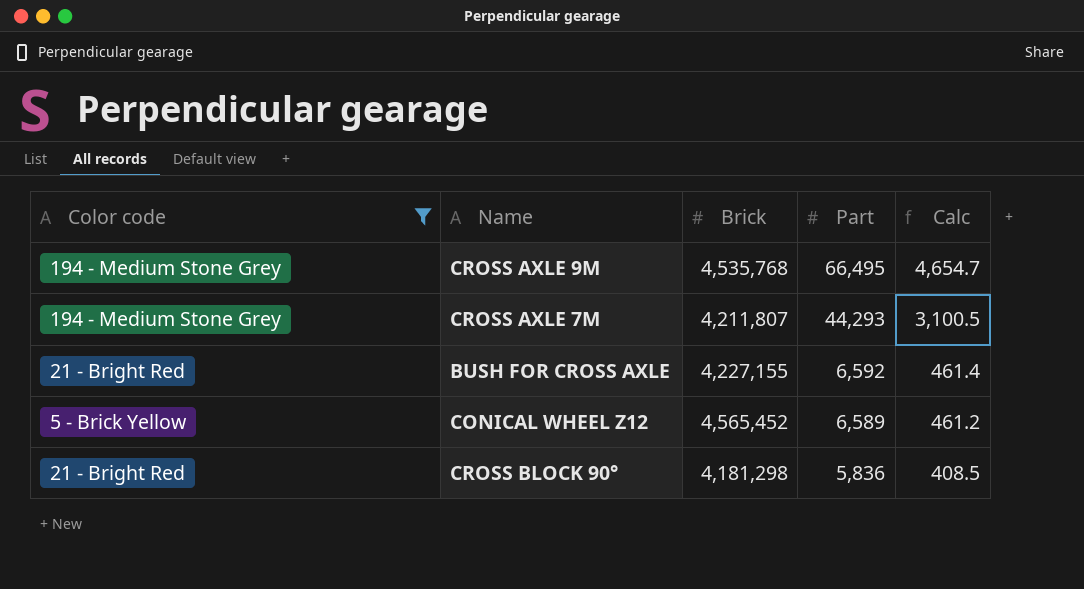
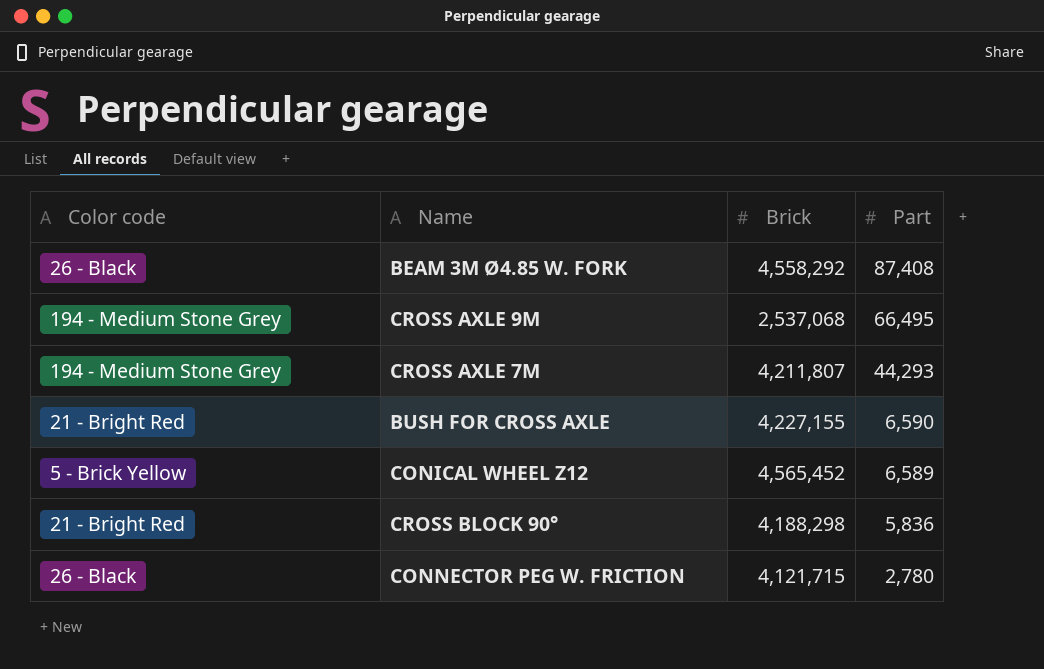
filter: Color code != 26 - Black -> none
column Calc | formula: [Part] * 0.07 -> none
CROSS AXLE 9M | Brick: 4,535,768 -> 2,537,068
BUSH FOR CROSS AXLE | Part: 6,592 -> 6,590
CROSS BLOCK 90° | Brick: 4,181,298 -> 4,188,298

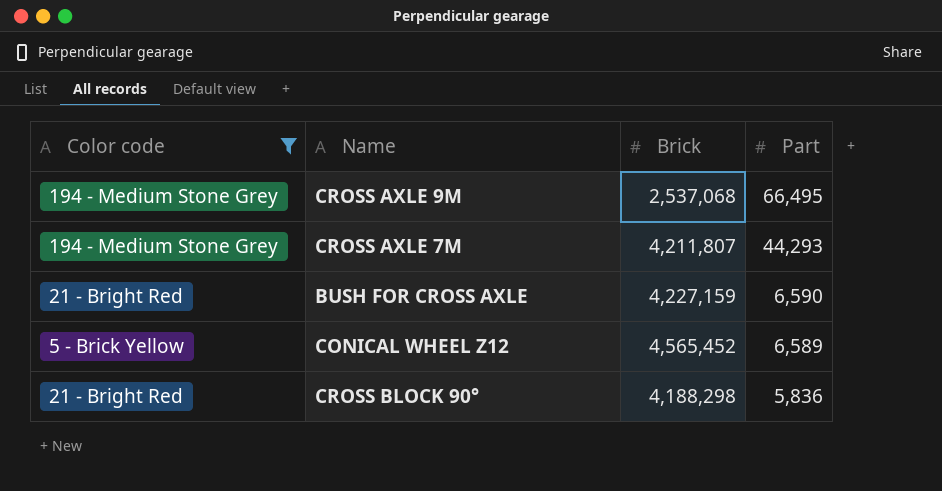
filter: none -> Color code != 26 - Black
BUSH FOR CROSS AXLE | Brick: 4,227,155 -> 4,227,159

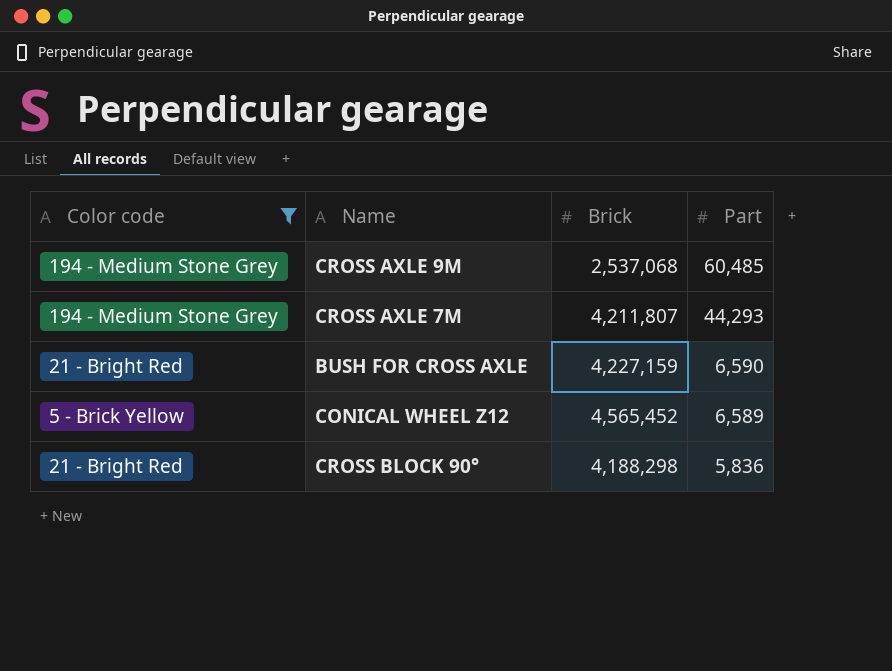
CROSS AXLE 9M | Part: 66,495 -> 60,485

